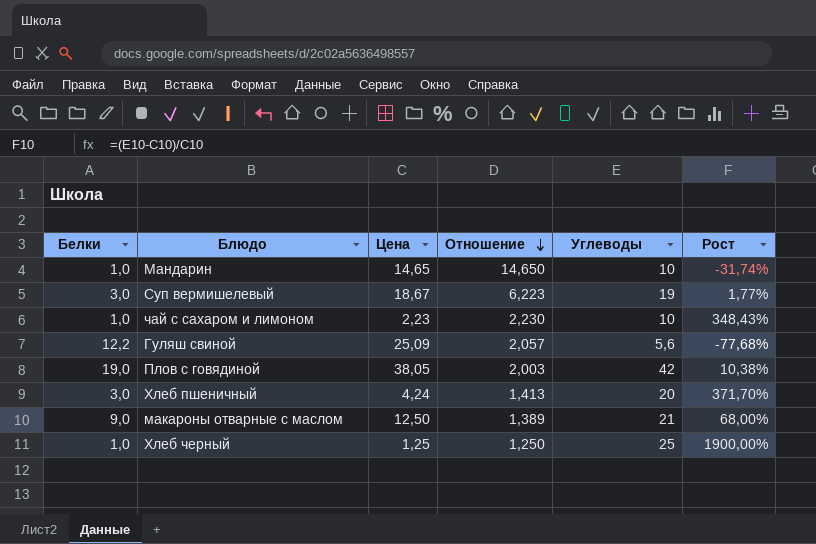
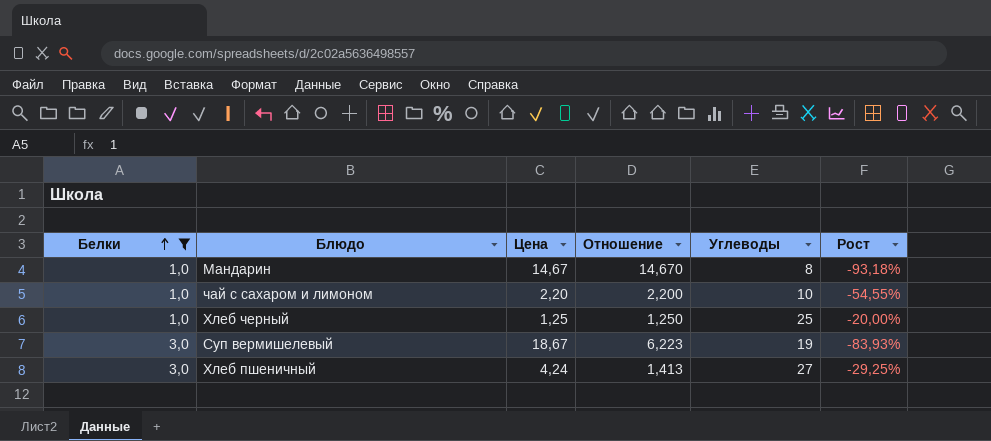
filter: none -> Белки <= 3,0
row order: Отношение descending -> Белки ascending
column Рост | formula: ([Углеводы] - [Цена]) / [Цена] -> ([Белки] - [Цена]) / [Цена]
Мандарин | Цена: 14,65 -> 14,67
Мандарин | Отношение: 14,650 -> 14,670
Мандарин | Углеводы: 10 -> 8
чай с сахаром и лимоном | Цена: 2,23 -> 2,20
чай с сахаром и лимоном | Отношение: 2,230 -> 2,200
Хлеб пшеничный | Углеводы: 20 -> 27

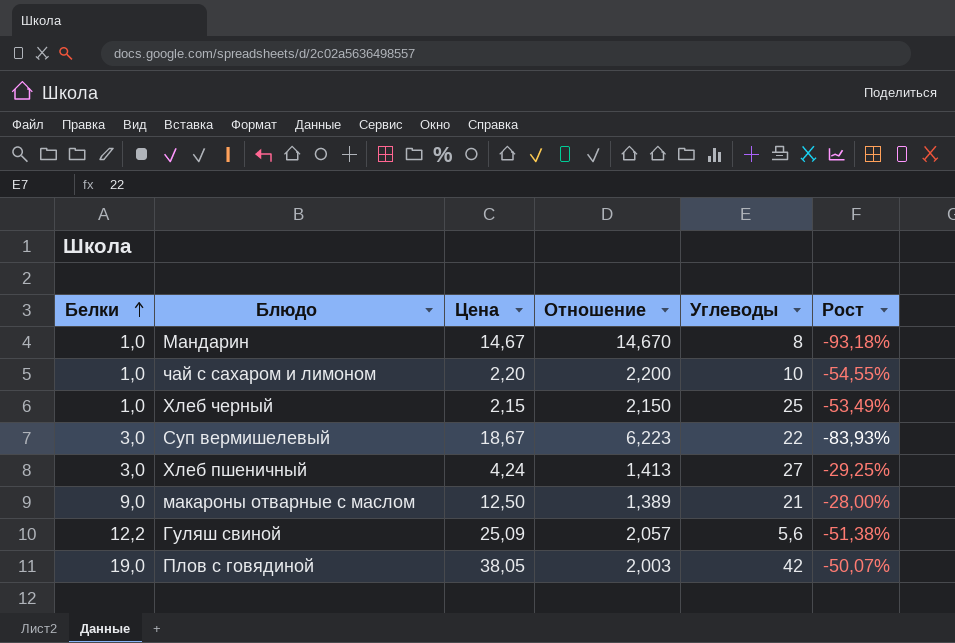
filter: Белки <= 3,0 -> none
Хлеб черный | Цена: 1,25 -> 2,15
Хлеб черный | Отношение: 1,250 -> 2,150
Хлеб черный | Рост: -20,00% -> -53,49%
Суп вермишелевый | Углеводы: 19 -> 22

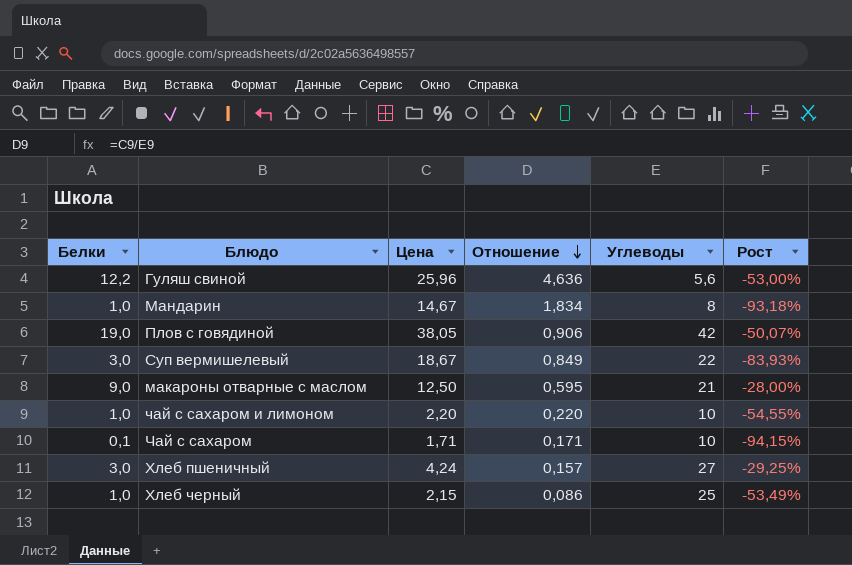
row order: Белки ascending -> Отношение descending
column Отношение | formula: [Цена] / [Белки] -> [Цена] / [Углеводы]
Гуляш свиной | Цена: 25,09 -> 25,96
Гуляш свиной | Рост: -51,38% -> -53,00%
row Чай с сахаром: none -> 0,1 | 1,71 | 0,171 | 10 | -94,15%

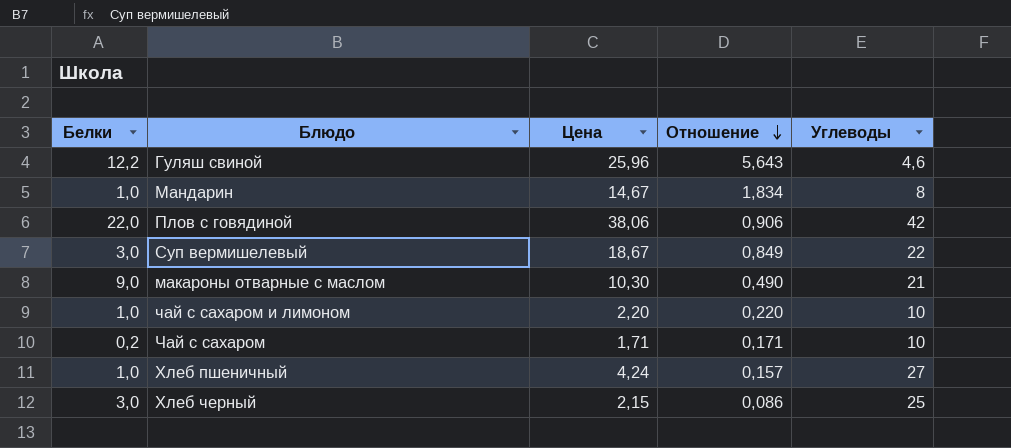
column Рост | formula: ([Белки] - [Цена]) / [Цена] -> none
Гуляш свиной | Отношение: 4,636 -> 5,643
Гуляш свиной | Углеводы: 5,6 -> 4,6
Плов с говядиной | Белки: 19,0 -> 22,0
Плов с говядиной | Цена: 38,05 -> 38,06
макароны отварные с маслом | Цена: 12,50 -> 10,30
макароны отварные с маслом | Отношение: 0,595 -> 0,490
Чай с сахаром | Белки: 0,1 -> 0,2
Хлеб пшеничный | Белки: 3,0 -> 1,0
Хлеб черный | Белки: 1,0 -> 3,0

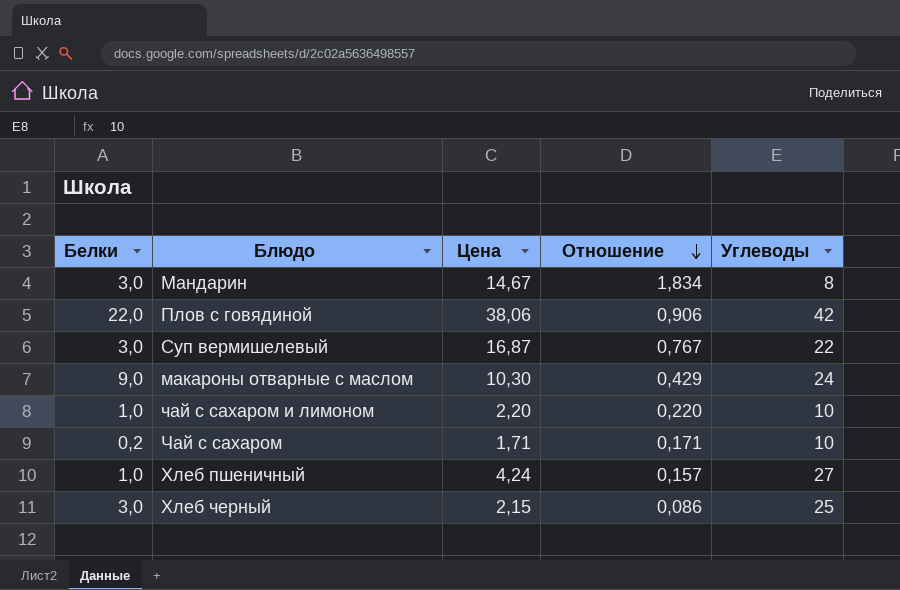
row Гуляш свиной: 12,2 | 25,96 | 5,643 | 4,6 -> none
Мандарин | Белки: 1,0 -> 3,0
Суп вермишелевый | Цена: 18,67 -> 16,87
Суп вермишелевый | Отношение: 0,849 -> 0,767
макароны отварные с маслом | Отношение: 0,490 -> 0,429
макароны отварные с маслом | Углеводы: 21 -> 24

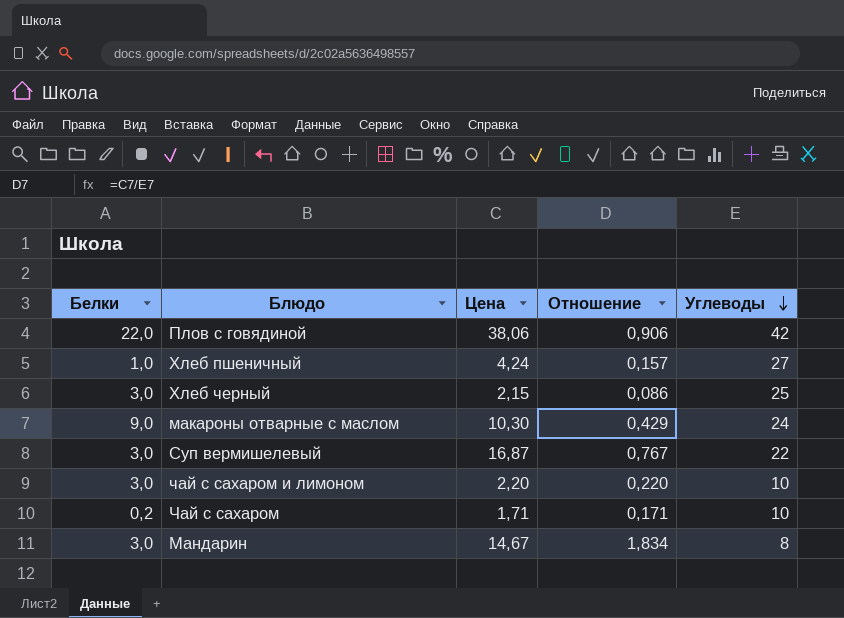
row order: Отношение descending -> Углеводы descending
чай с сахаром и лимоном | Белки: 1,0 -> 3,0

